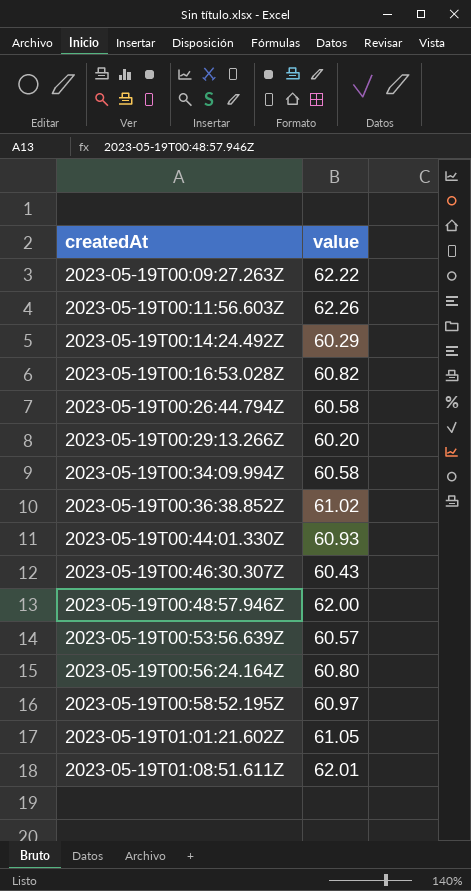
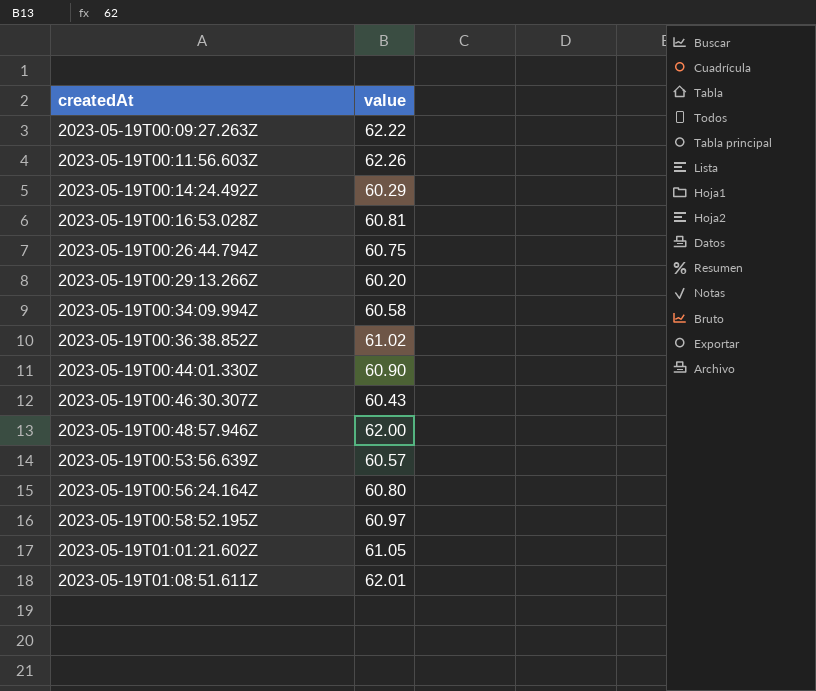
2023-05-19T00:16:53.028Z | value: 60.82 -> 60.81
2023-05-19T00:26:44.794Z | value: 60.58 -> 60.75
2023-05-19T00:44:01.330Z | value: 60.93 -> 60.90

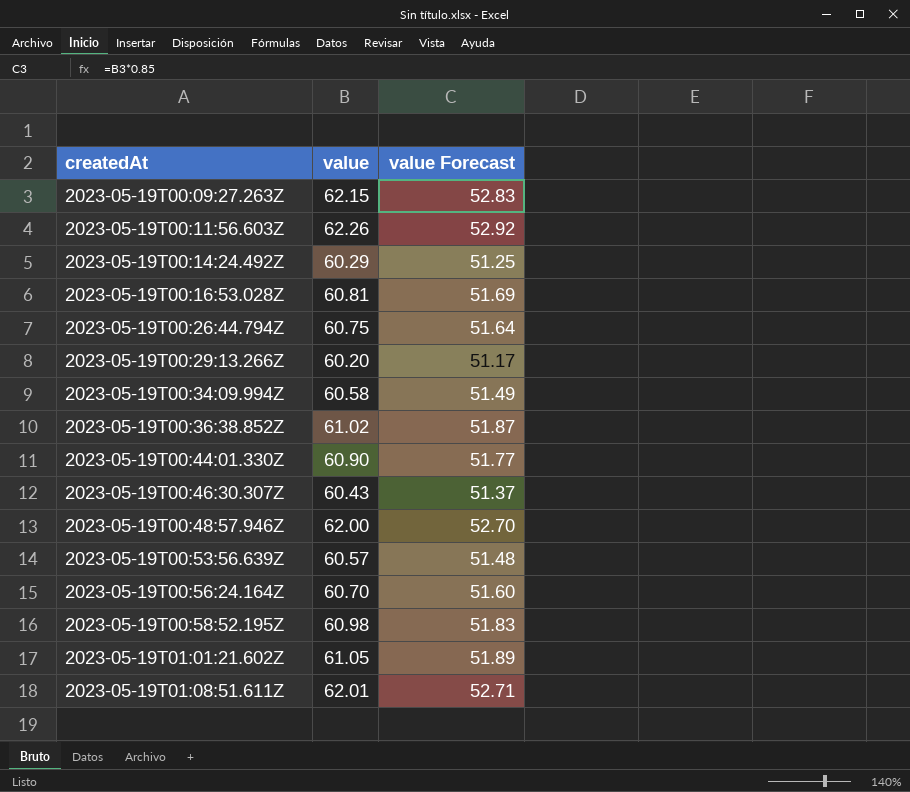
column value Forecast | formula: none -> [value] * 0.85
2023-05-19T00:09:27.263Z | value: 62.22 -> 62.15
2023-05-19T00:56:24.164Z | value: 60.80 -> 60.70
2023-05-19T00:58:52.195Z | value: 60.97 -> 60.98

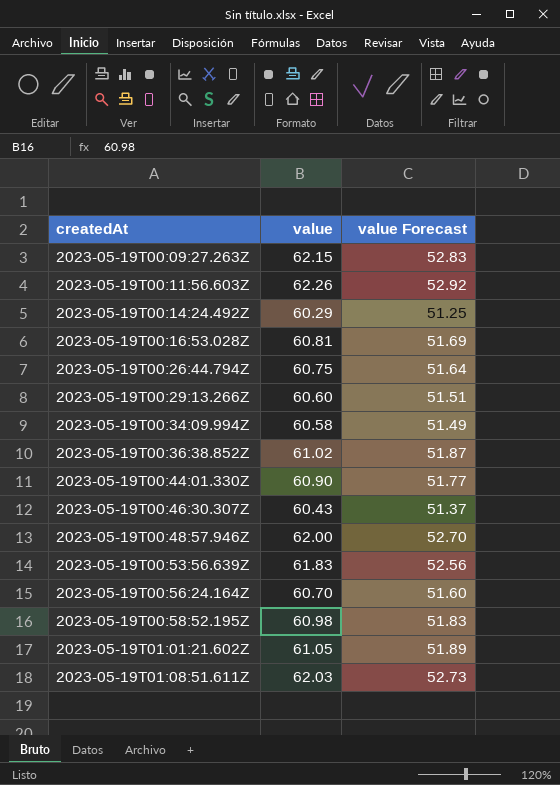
2023-05-19T00:29:13.266Z | value: 60.20 -> 60.60
2023-05-19T00:29:13.266Z | value Forecast: 51.17 -> 51.51
2023-05-19T00:53:56.639Z | value: 60.57 -> 61.83
2023-05-19T00:53:56.639Z | value Forecast: 51.48 -> 52.56
2023-05-19T01:08:51.611Z | value: 62.01 -> 62.03
2023-05-19T01:08:51.611Z | value Forecast: 52.71 -> 52.73

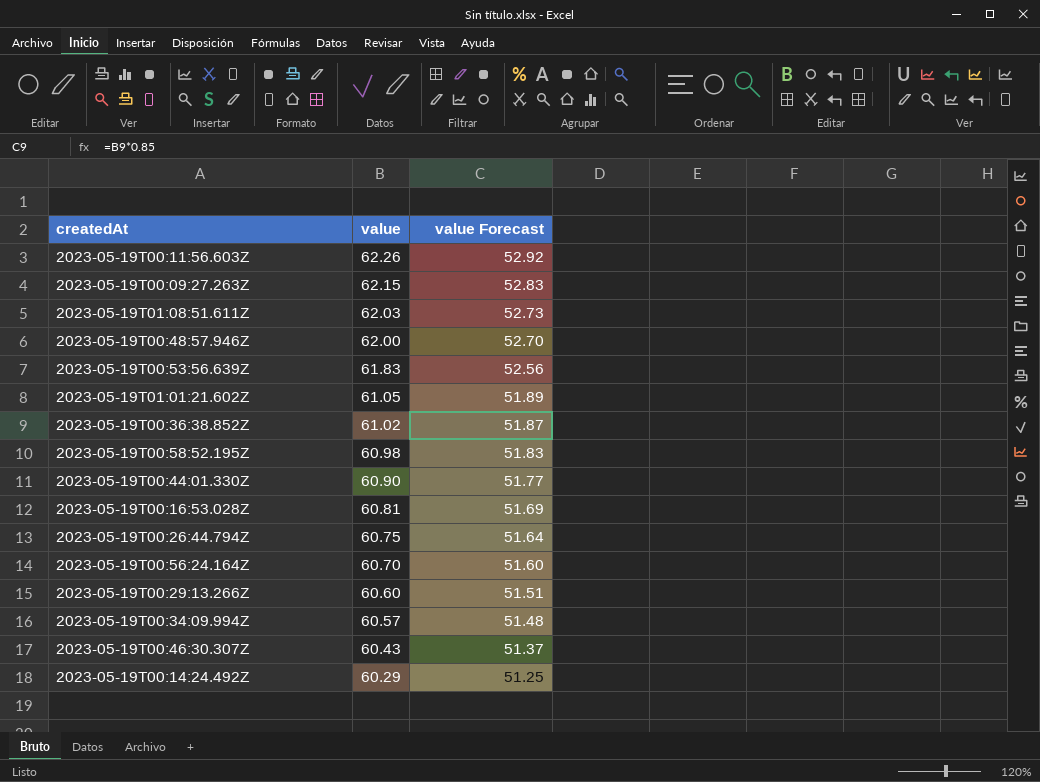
row order: createdAt ascending -> value descending
2023-05-19T00:34:09.994Z | value: 60.58 -> 60.57
2023-05-19T00:34:09.994Z | value Forecast: 51.49 -> 51.48

